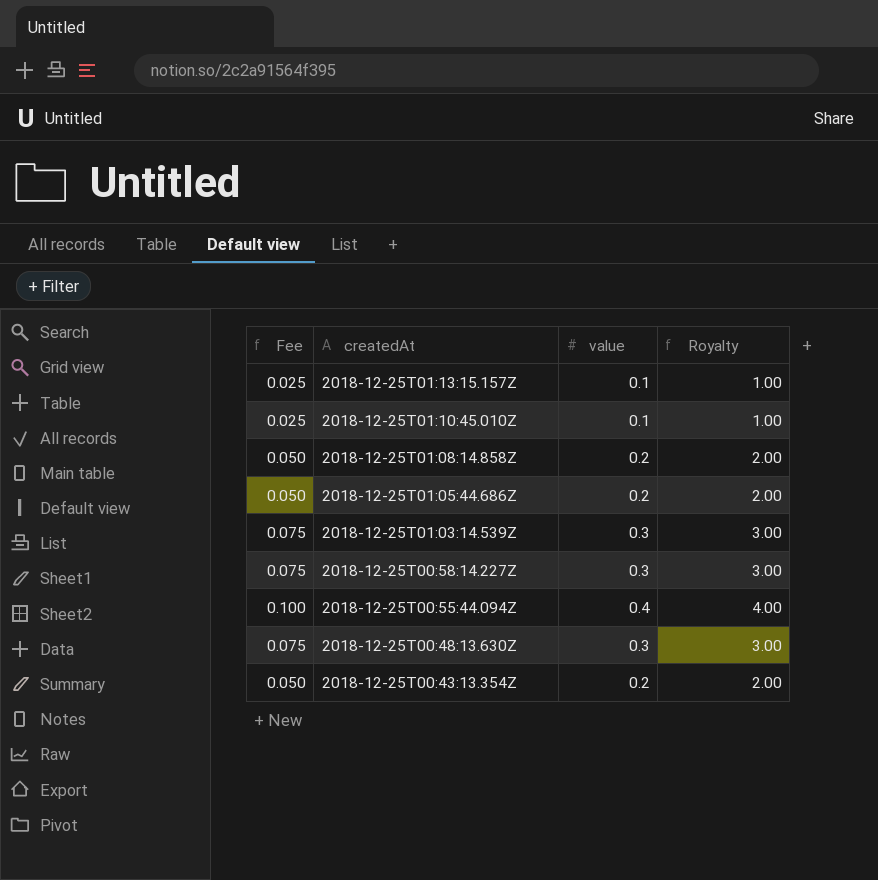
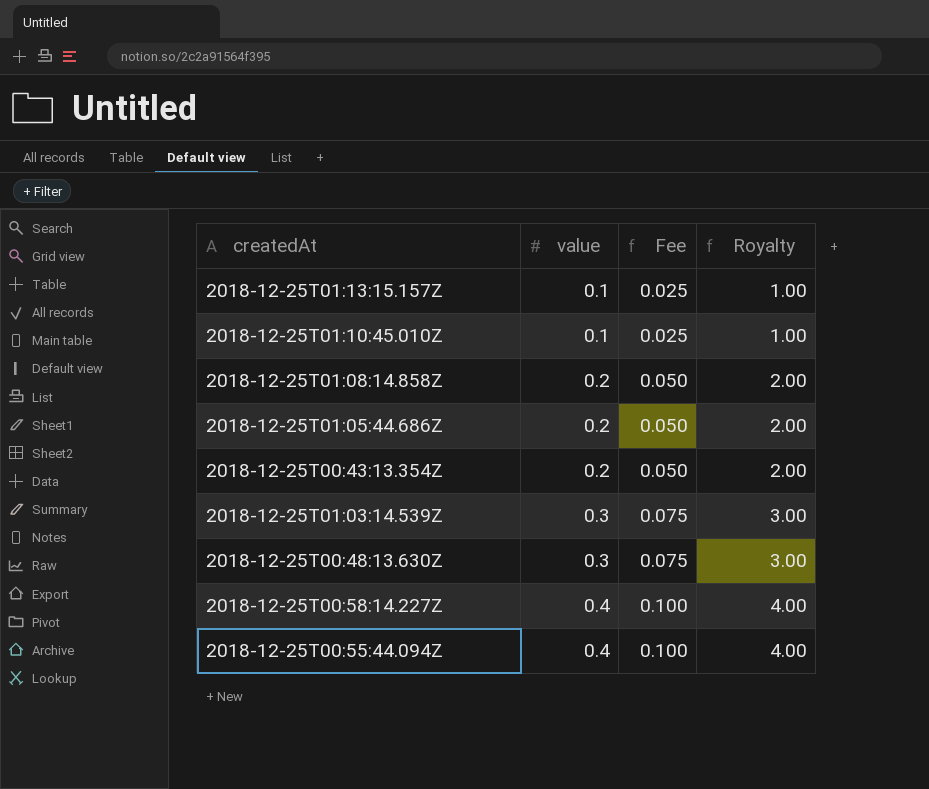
row order: createdAt descending -> value ascending
column Fee | position: 1 -> 3
2018-12-25T00:58:14.227Z | value: 0.3 -> 0.4
2018-12-25T00:58:14.227Z | Fee: 0.075 -> 0.100
2018-12-25T00:58:14.227Z | Royalty: 3.00 -> 4.00

